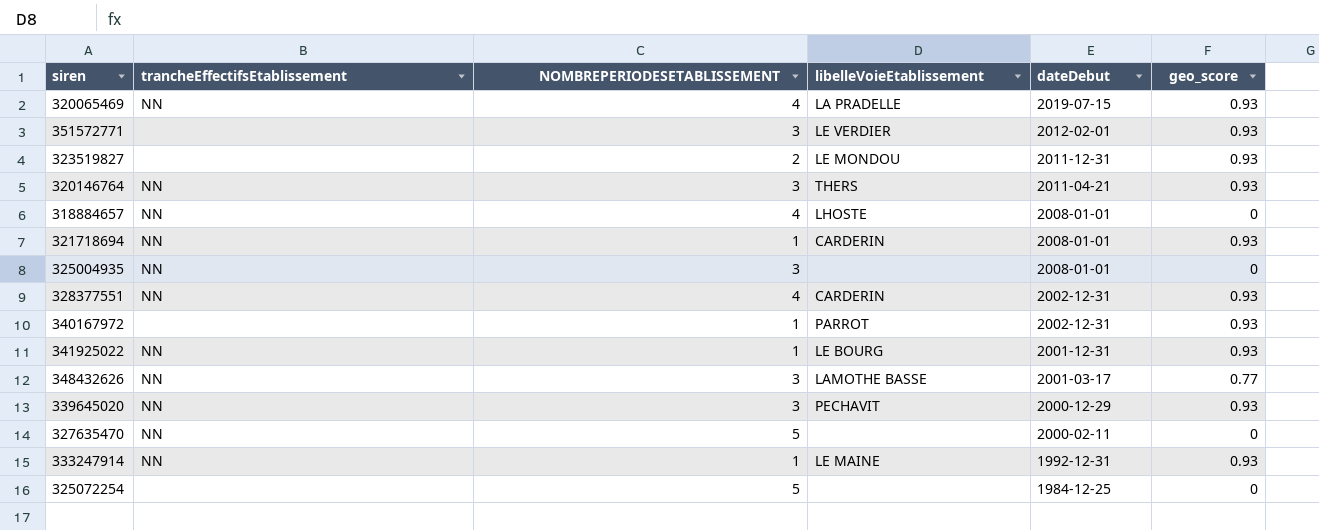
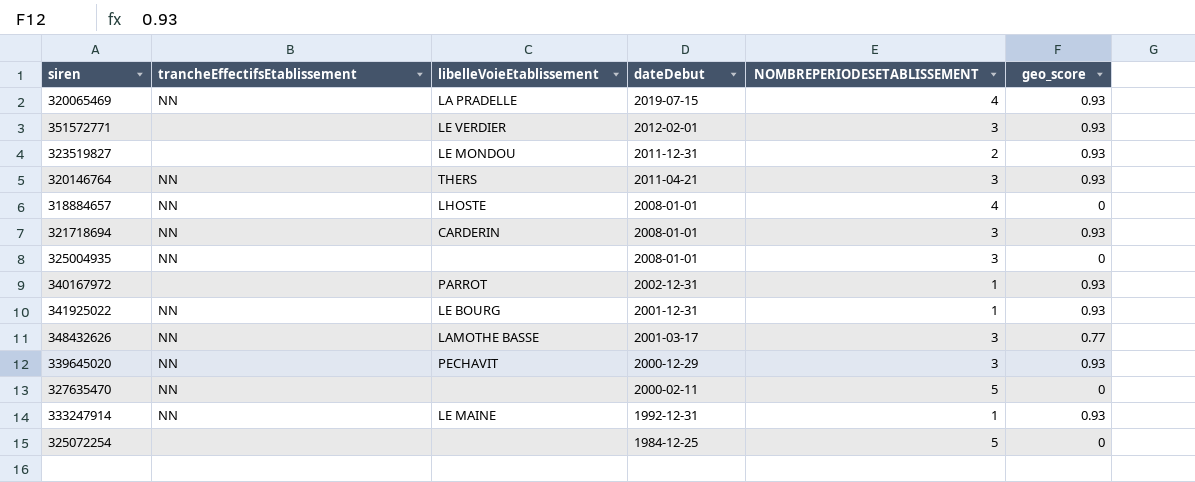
column NOMBREPERIODESETABLISSEMENT | position: 3 -> 5
row 328377551: NN | 4 | CARDERIN | 2002-12-31 | 0.93 -> none
321718694 | NOMBREPERIODESETABLISSEMENT: 1 -> 3

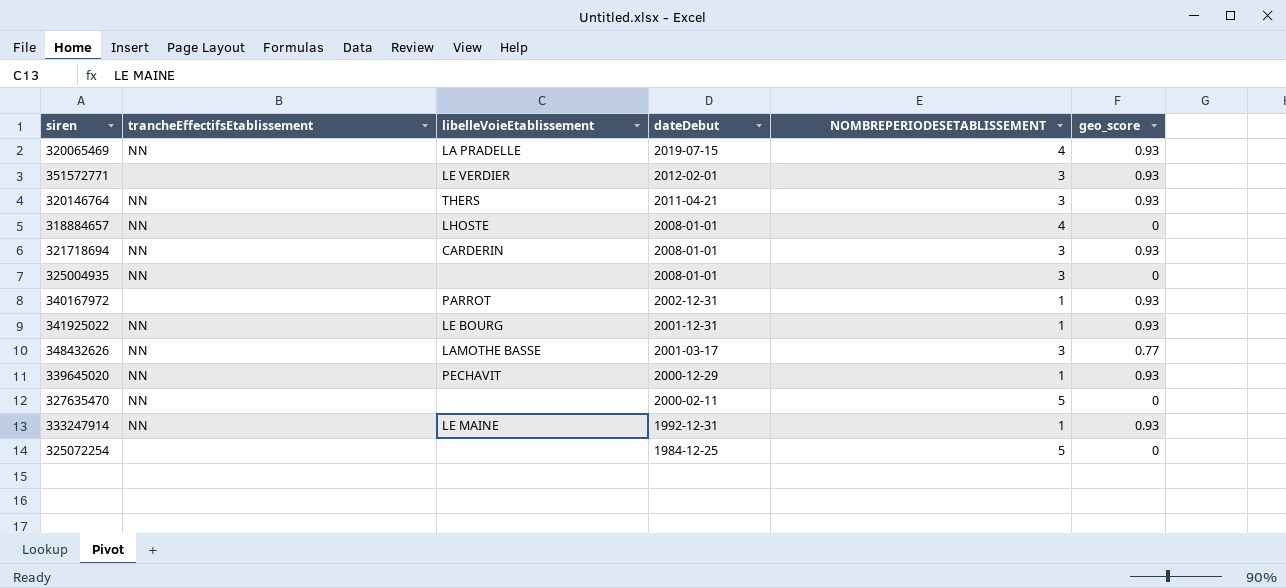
row 323519827: none | LE MONDOU | 2011-12-31 | 2 | 0.93 -> none
339645020 | NOMBREPERIODESETABLISSEMENT: 3 -> 1

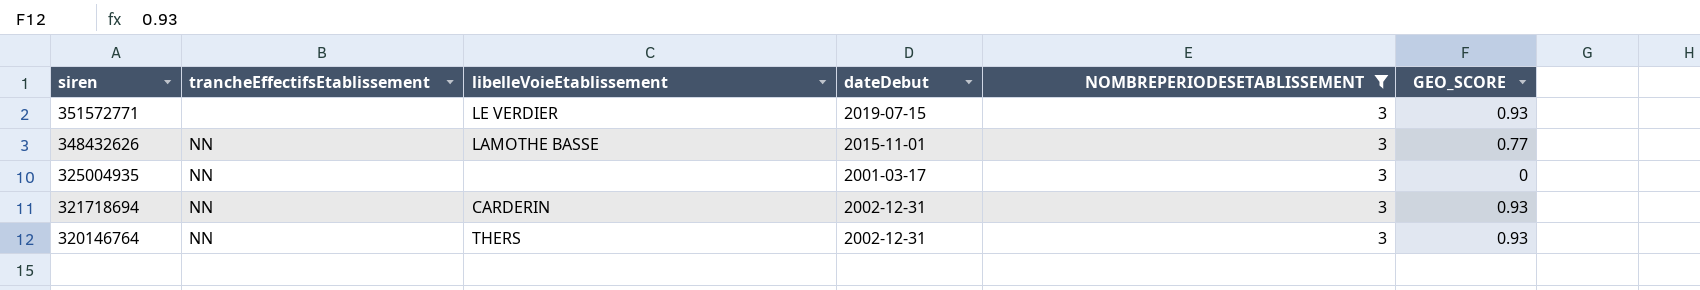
filter: none -> NOMBREPERIODESETABLISSEMENT = 3
row order: dateDebut descending -> siren descending
column name: geo_score -> GEO_SCORE
351572771 | dateDebut: 2012-02-01 -> 2019-07-15
348432626 | dateDebut: 2001-03-17 -> 2015-11-01
325004935 | dateDebut: 2008-01-01 -> 2001-03-17
321718694 | dateDebut: 2008-01-01 -> 2002-12-31
320146764 | dateDebut: 2011-04-21 -> 2002-12-31

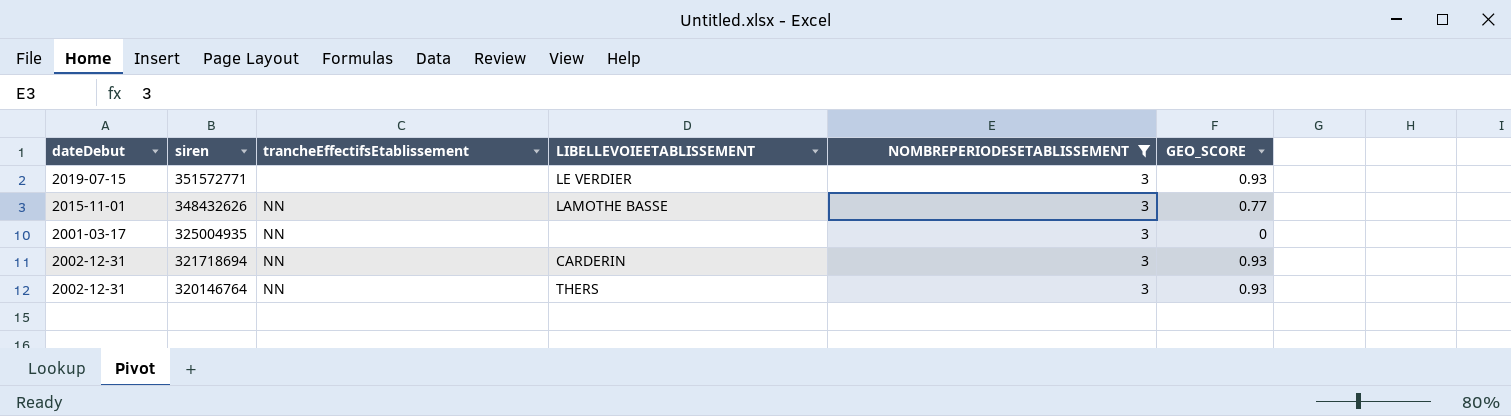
column dateDebut | position: 4 -> 1
column name: libelleVoieEtablissement -> LIBELLEVOIEETABLISSEMENT

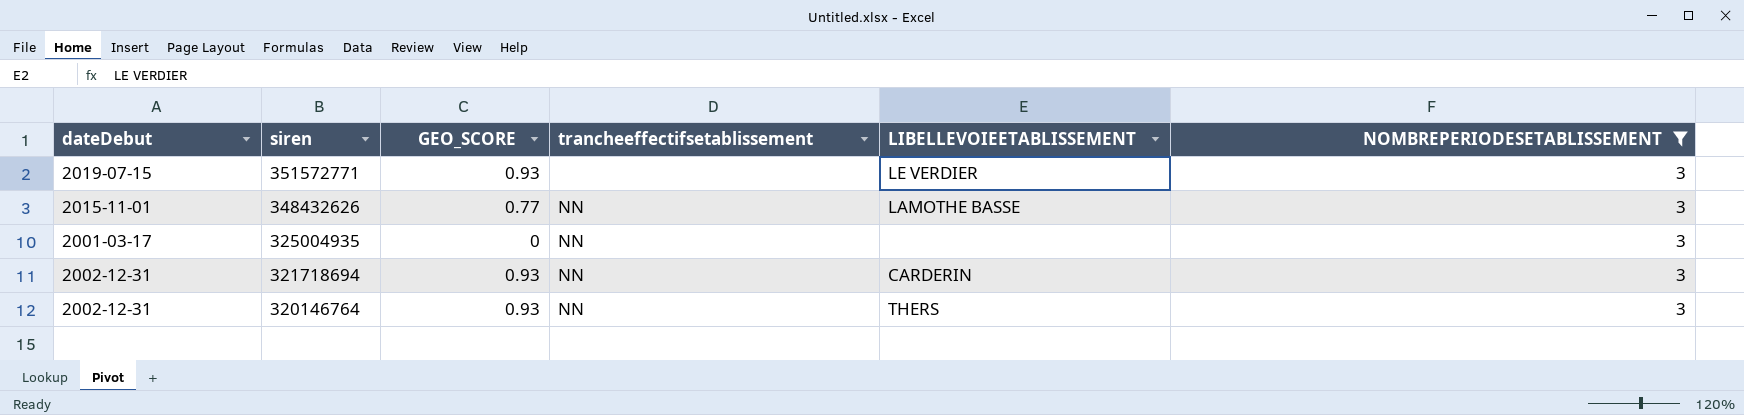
column GEO_SCORE | position: 6 -> 3
column name: trancheEffectifsEtablissement -> trancheeffectifsetablissement

